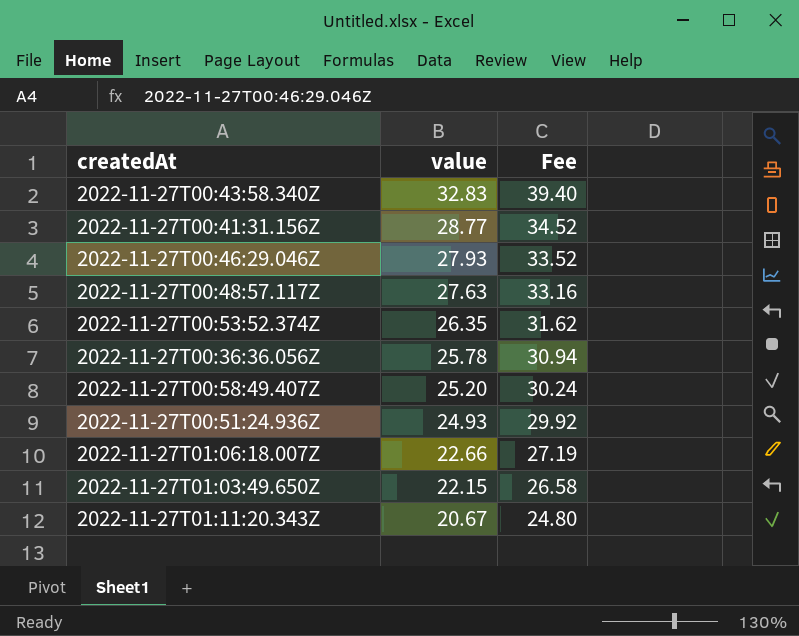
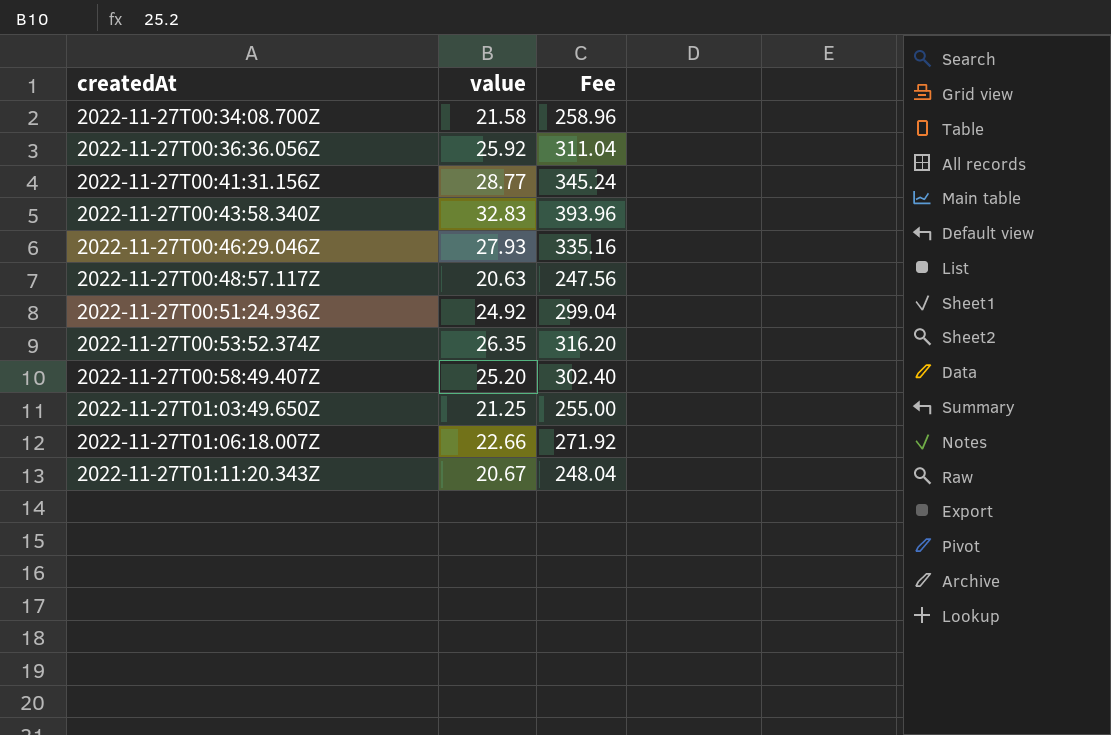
row order: value descending -> createdAt ascending
column Fee | formula: [value] * 1.2 -> [value] * 12
row 2022-11-27T00:34:08.700Z: none -> 21.58 | 258.96
2022-11-27T00:36:36.056Z | value: 25.78 -> 25.92
2022-11-27T00:48:57.117Z | value: 27.63 -> 20.63
2022-11-27T00:51:24.936Z | value: 24.93 -> 24.92
2022-11-27T01:03:49.650Z | value: 22.15 -> 21.25

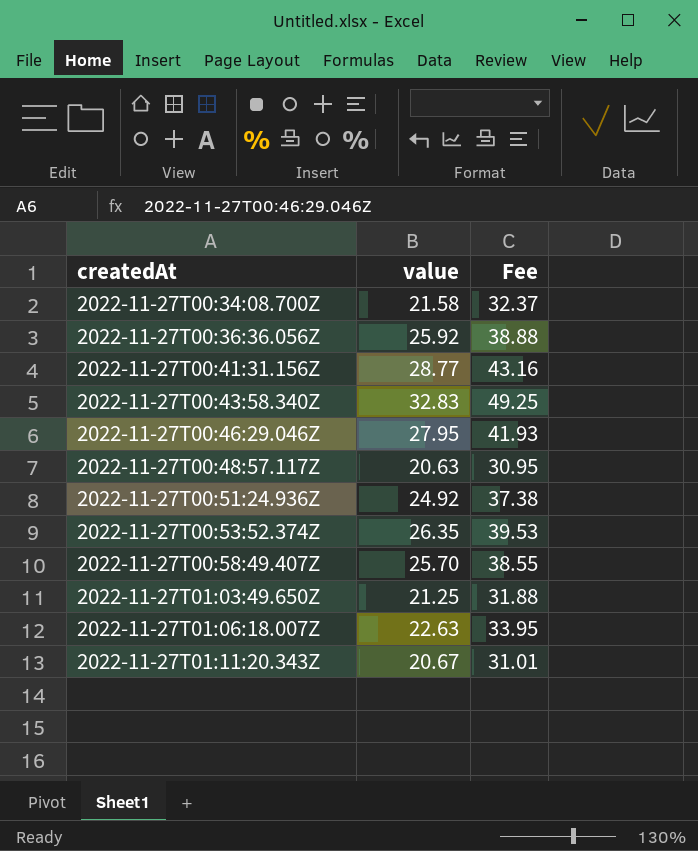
column Fee | formula: [value] * 12 -> [value] * 1.5
2022-11-27T00:46:29.046Z | value: 27.93 -> 27.95
2022-11-27T00:58:49.407Z | value: 25.20 -> 25.70
2022-11-27T01:06:18.007Z | value: 22.66 -> 22.63

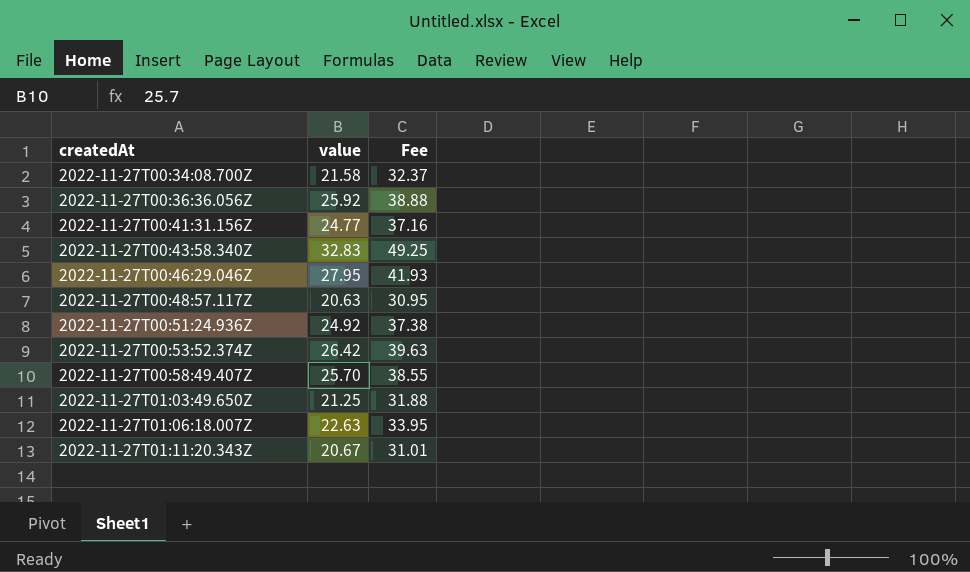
2022-11-27T00:41:31.156Z | value: 28.77 -> 24.77
2022-11-27T00:41:31.156Z | Fee: 43.16 -> 37.16
2022-11-27T00:53:52.374Z | value: 26.35 -> 26.42
2022-11-27T00:53:52.374Z | Fee: 39.53 -> 39.63

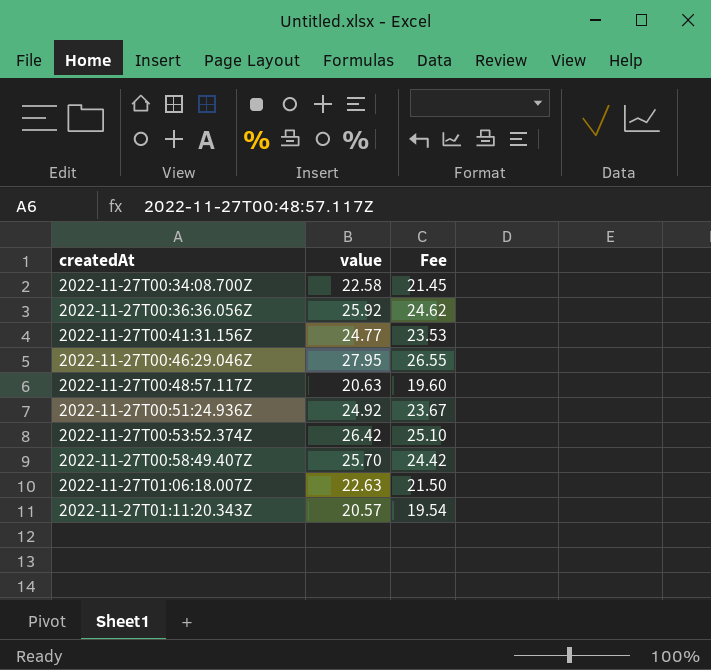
column Fee | formula: [value] * 1.5 -> [value] * 0.95
row 2022-11-27T00:43:58.340Z: 32.83 | 49.25 -> none
row 2022-11-27T01:03:49.650Z: 21.25 | 31.88 -> none
2022-11-27T00:34:08.700Z | value: 21.58 -> 22.58
2022-11-27T01:11:20.343Z | value: 20.67 -> 20.57

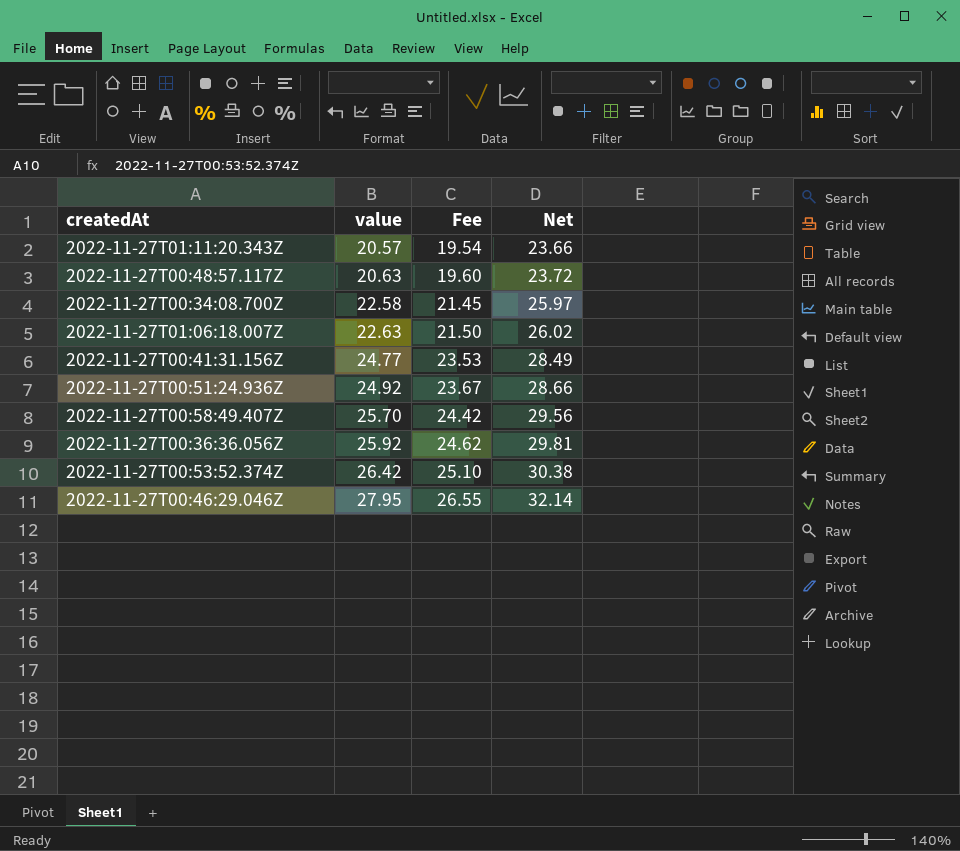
row order: createdAt ascending -> value ascending
column Net | formula: none -> [value] * 1.15

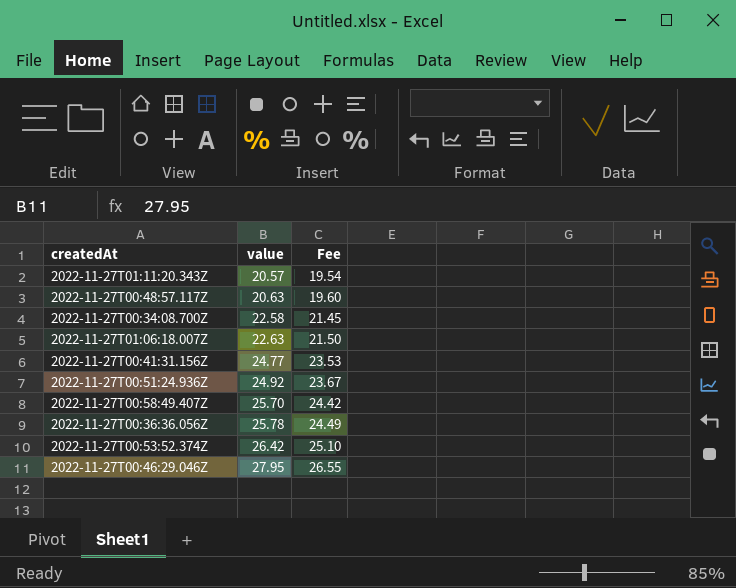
column Net | formula: [value] * 1.15 -> none
2022-11-27T00:36:36.056Z | value: 25.92 -> 25.78
2022-11-27T00:36:36.056Z | Fee: 24.62 -> 24.49

